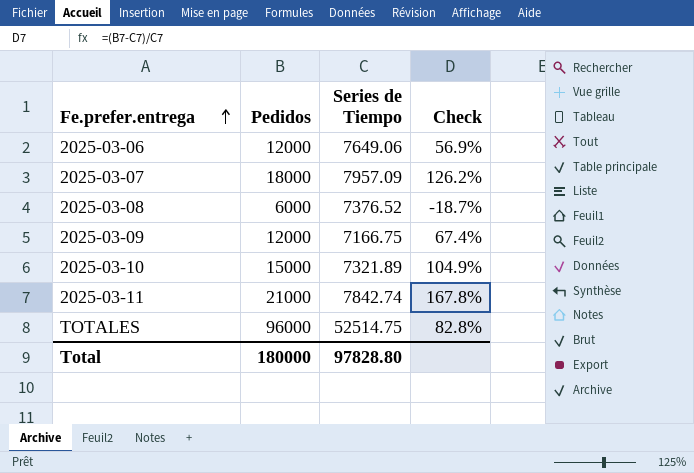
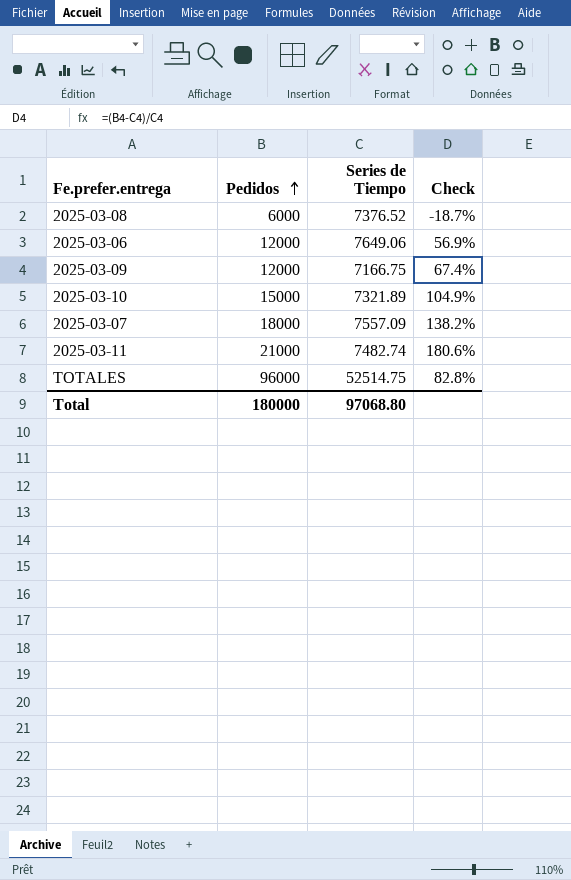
row order: Fe.prefer.entrega ascending -> Pedidos ascending
2025-03-07 | Series de Tiempo: 7957.09 -> 7557.09
2025-03-07 | Check: 126.2% -> 138.2%
2025-03-11 | Series de Tiempo: 7842.74 -> 7482.74
2025-03-11 | Check: 167.8% -> 180.6%
Total | Series de Tiempo: 97828.80 -> 97068.80

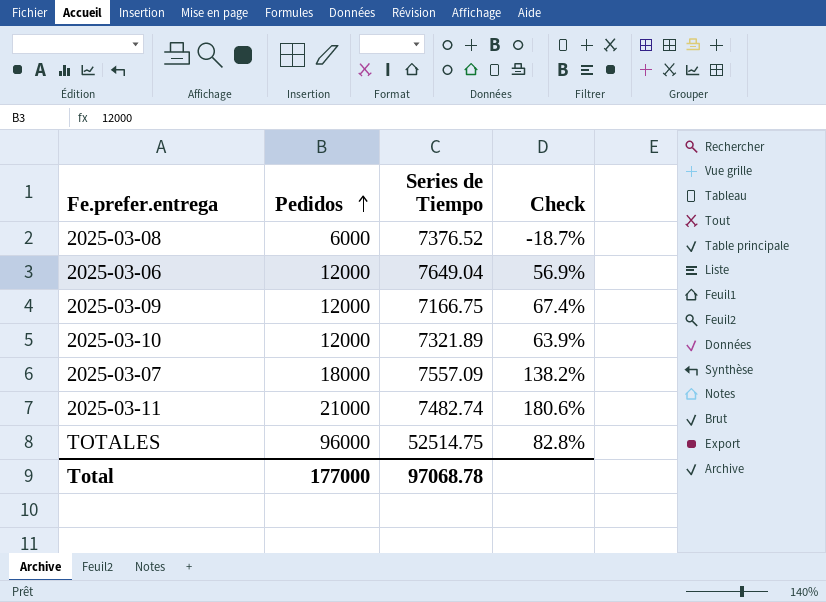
2025-03-06 | Series de Tiempo: 7649.06 -> 7649.04
2025-03-10 | Pedidos: 15000 -> 12000
2025-03-10 | Check: 104.9% -> 63.9%
Total | Pedidos: 180000 -> 177000
Total | Series de Tiempo: 97068.80 -> 97068.78

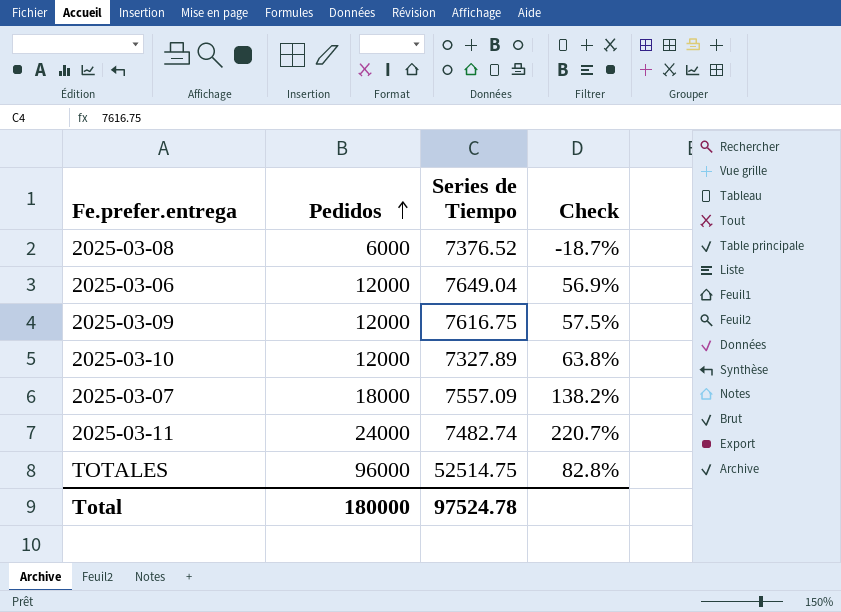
2025-03-09 | Series de Tiempo: 7166.75 -> 7616.75
2025-03-09 | Check: 67.4% -> 57.5%
2025-03-10 | Series de Tiempo: 7321.89 -> 7327.89
2025-03-10 | Check: 63.9% -> 63.8%
2025-03-11 | Pedidos: 21000 -> 24000
2025-03-11 | Check: 180.6% -> 220.7%
Total | Pedidos: 177000 -> 180000
Total | Series de Tiempo: 97068.78 -> 97524.78

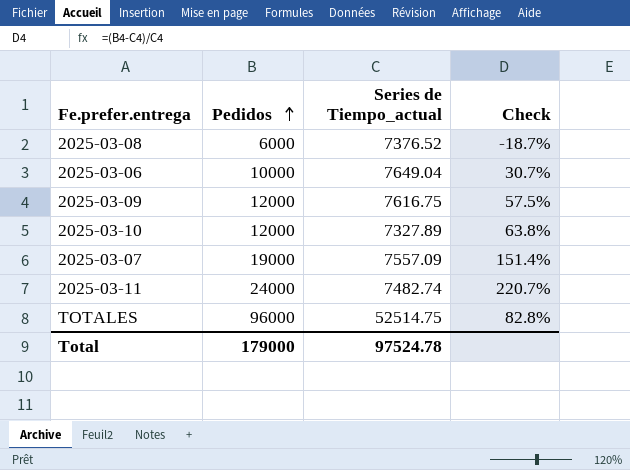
column name: Series de Tiempo -> Series de Tiempo_actual
2025-03-06 | Pedidos: 12000 -> 10000
2025-03-06 | Check: 56.9% -> 30.7%
2025-03-07 | Pedidos: 18000 -> 19000
2025-03-07 | Check: 138.2% -> 151.4%
Total | Pedidos: 180000 -> 179000

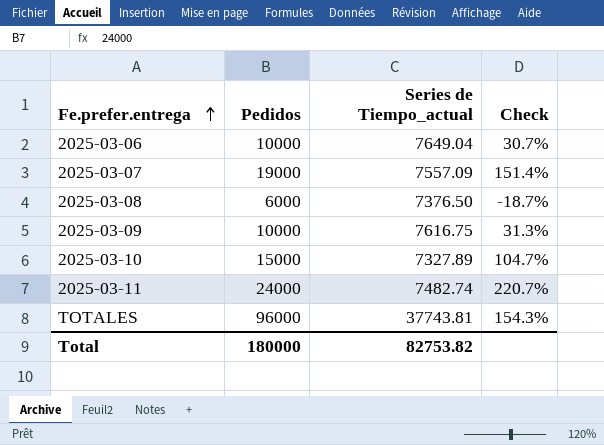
row order: Pedidos ascending -> Fe.prefer.entrega ascending
2025-03-08 | Series de Tiempo_actual: 7376.52 -> 7376.50
2025-03-09 | Pedidos: 12000 -> 10000
2025-03-09 | Check: 57.5% -> 31.3%
2025-03-10 | Pedidos: 12000 -> 15000
2025-03-10 | Check: 63.8% -> 104.7%
TOTALES | Series de Tiempo_actual: 52514.75 -> 37743.81
TOTALES | Check: 82.8% -> 154.3%
Total | Pedidos: 179000 -> 180000
Total | Series de Tiempo_actual: 97524.78 -> 82753.82

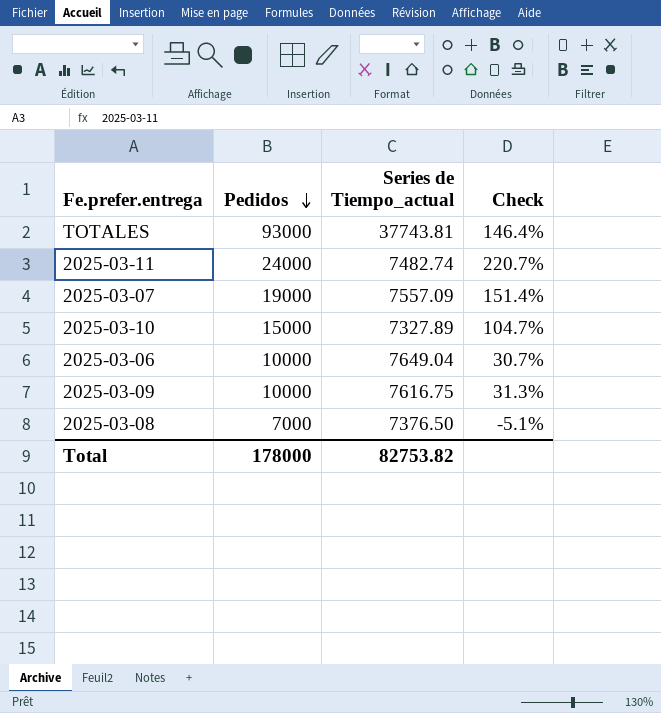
row order: Fe.prefer.entrega ascending -> Pedidos descending
TOTALES | Pedidos: 96000 -> 93000
TOTALES | Check: 154.3% -> 146.4%
2025-03-08 | Pedidos: 6000 -> 7000
2025-03-08 | Check: -18.7% -> -5.1%
Total | Pedidos: 180000 -> 178000

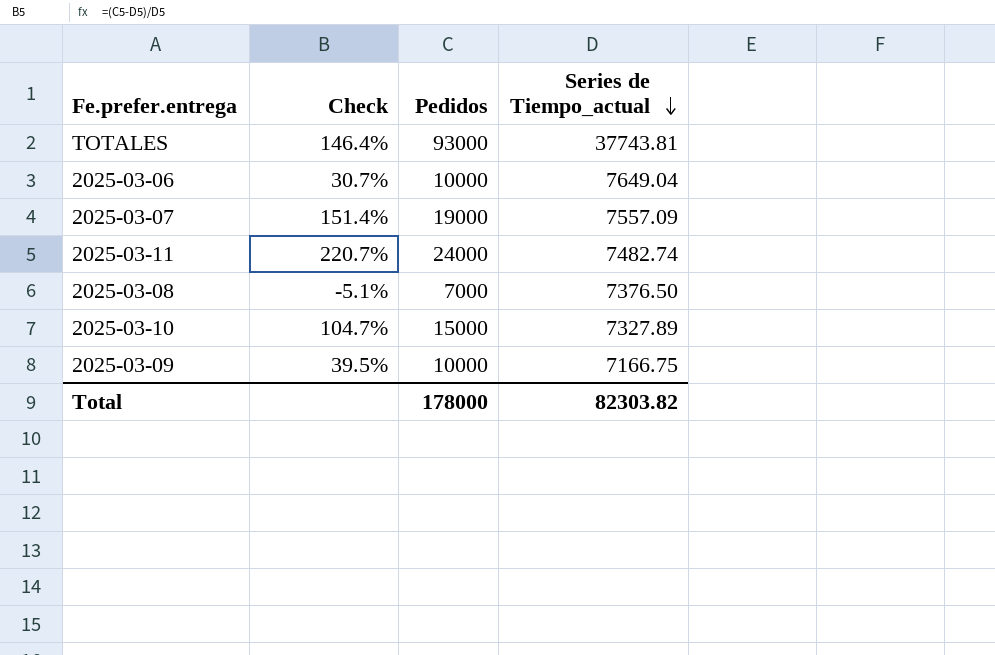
row order: Pedidos descending -> Series de Tiempo_actual descending
column Check | position: 4 -> 2
2025-03-09 | Check: 31.3% -> 39.5%
2025-03-09 | Series de Tiempo_actual: 7616.75 -> 7166.75
Total | Series de Tiempo_actual: 82753.82 -> 82303.82

